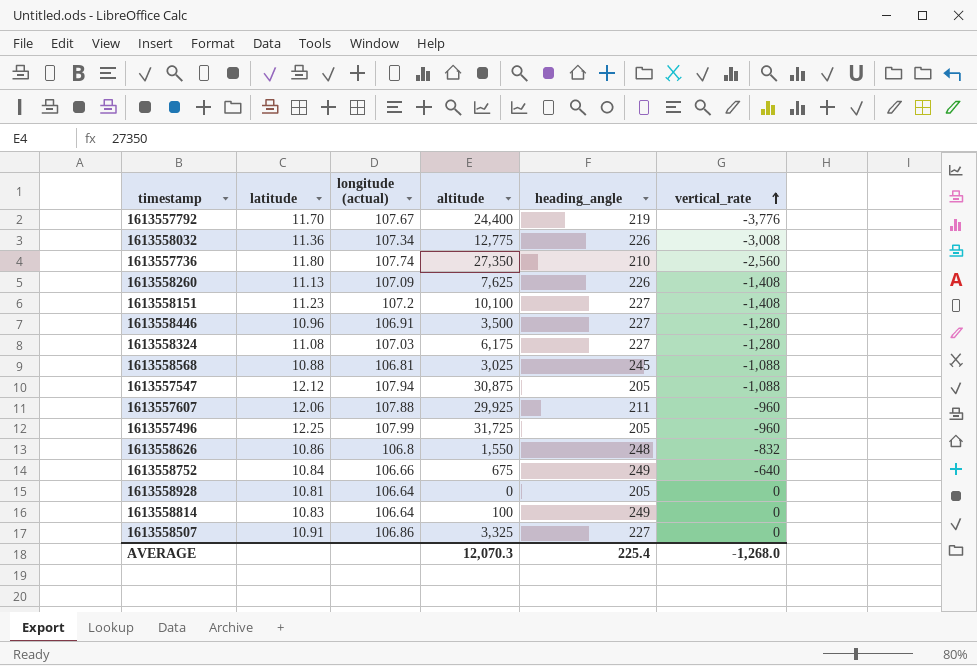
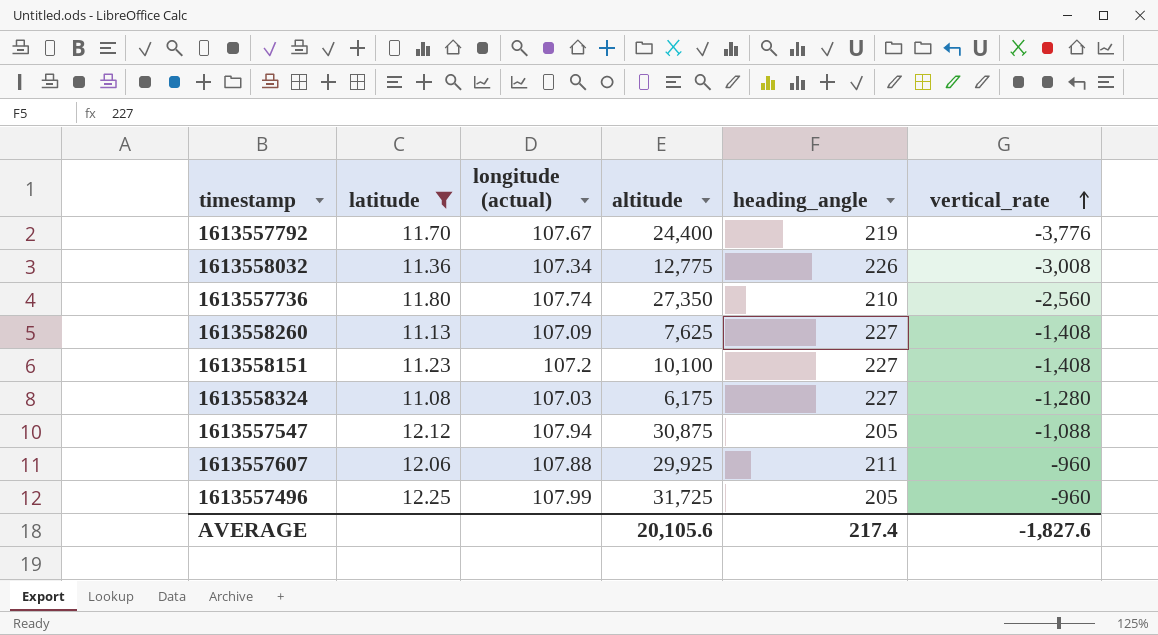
filter: none -> latitude >= 11.08
1613558260 | heading_angle: 226 -> 227
AVERAGE | altitude: 12,070.3 -> 20,105.6
AVERAGE | heading_angle: 225.4 -> 217.4
AVERAGE | vertical_rate: -1,268.0 -> -1,827.6

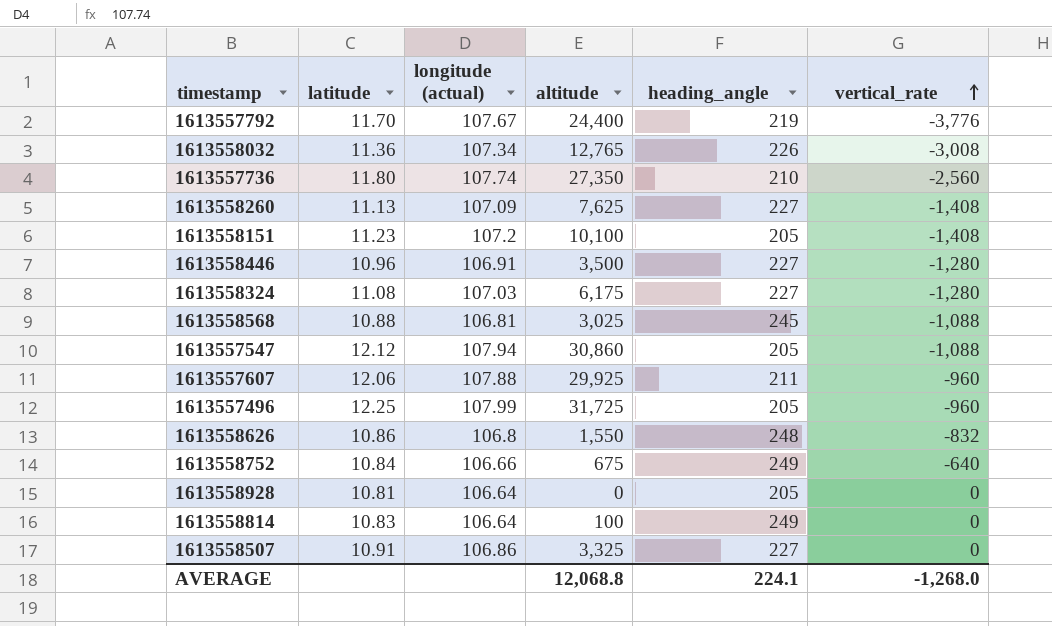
filter: latitude >= 11.08 -> none
1613558032 | altitude: 12,775 -> 12,765
1613558151 | heading_angle: 227 -> 205
1613557547 | altitude: 30,875 -> 30,860
AVERAGE | altitude: 20,105.6 -> 12,068.8
AVERAGE | heading_angle: 217.4 -> 224.1
AVERAGE | vertical_rate: -1,827.6 -> -1,268.0

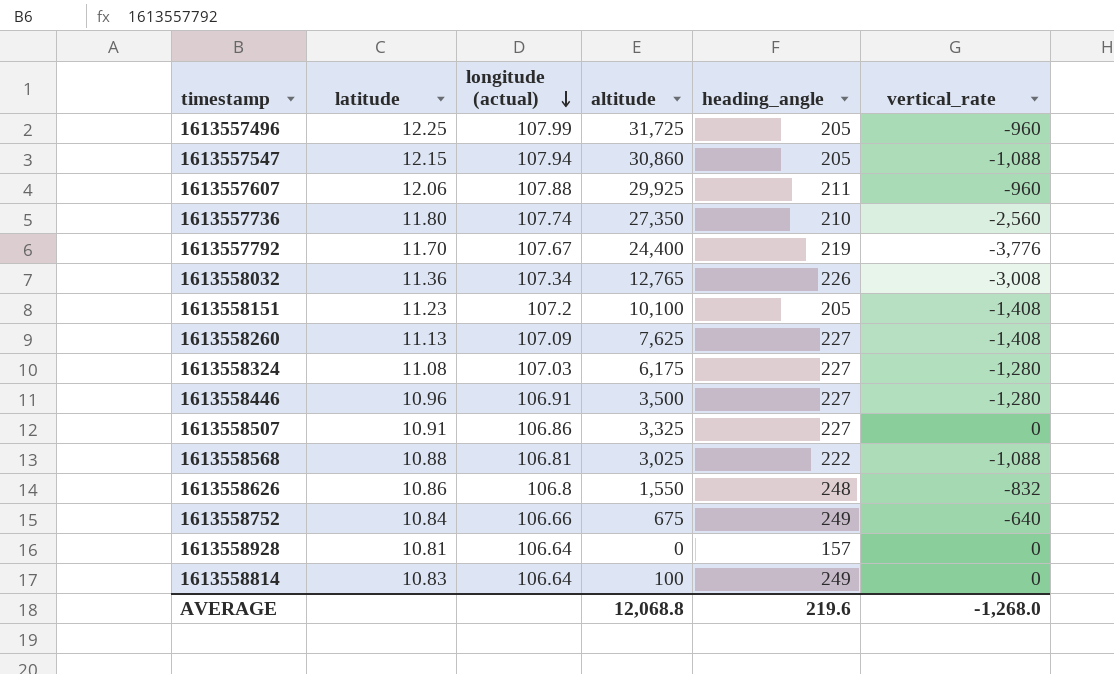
row order: vertical_rate ascending -> longitude (actual) descending
1613557547 | latitude: 12.12 -> 12.15
1613558568 | heading_angle: 245 -> 222
1613558928 | heading_angle: 205 -> 157
AVERAGE | heading_angle: 224.1 -> 219.6

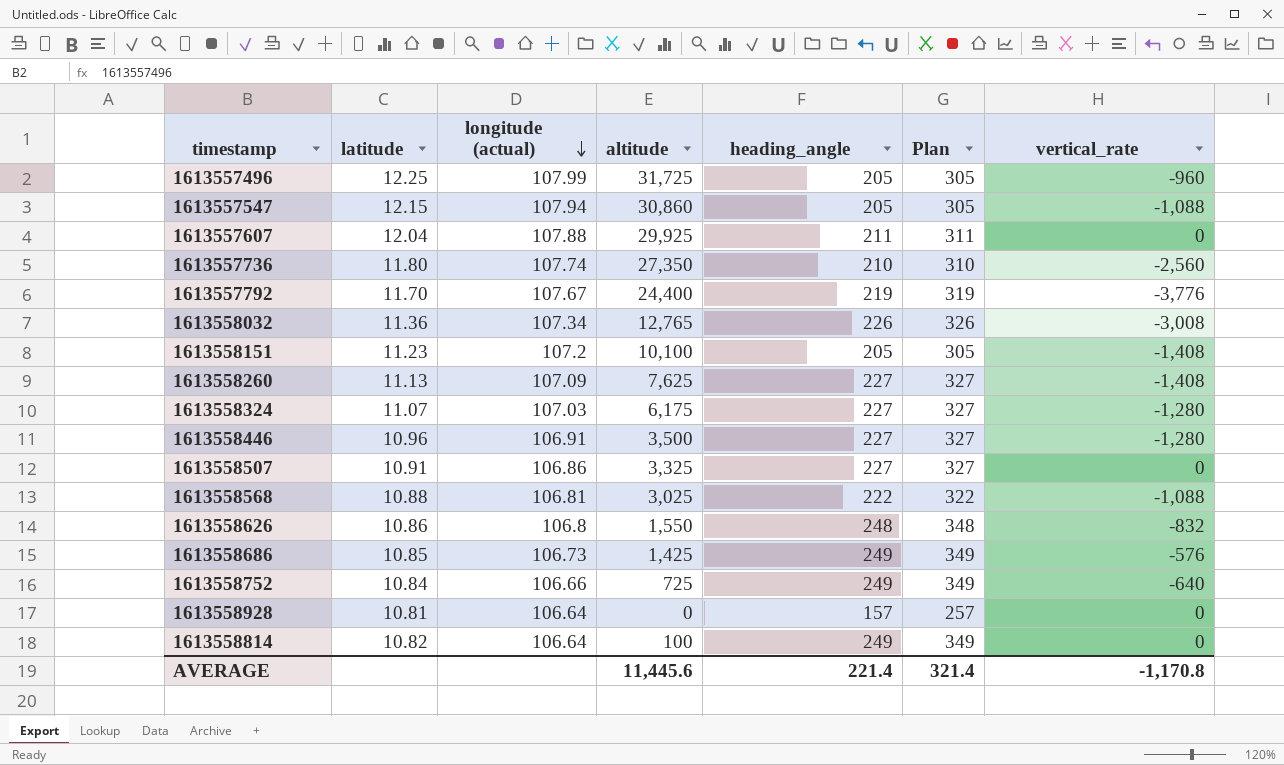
column Plan | formula: none -> [heading_angle] + 100
1613557607 | latitude: 12.06 -> 12.04
1613557607 | vertical_rate: -960 -> 0
1613558324 | latitude: 11.08 -> 11.07
row 1613558686: none -> 10.85 | 106.73 | 1,425 | 249 | 349 | -576
1613558752 | altitude: 675 -> 725
1613558814 | latitude: 10.83 -> 10.82
AVERAGE | altitude: 12,068.8 -> 11,445.6
AVERAGE | heading_angle: 219.6 -> 221.4
AVERAGE | vertical_rate: -1,268.0 -> -1,170.8

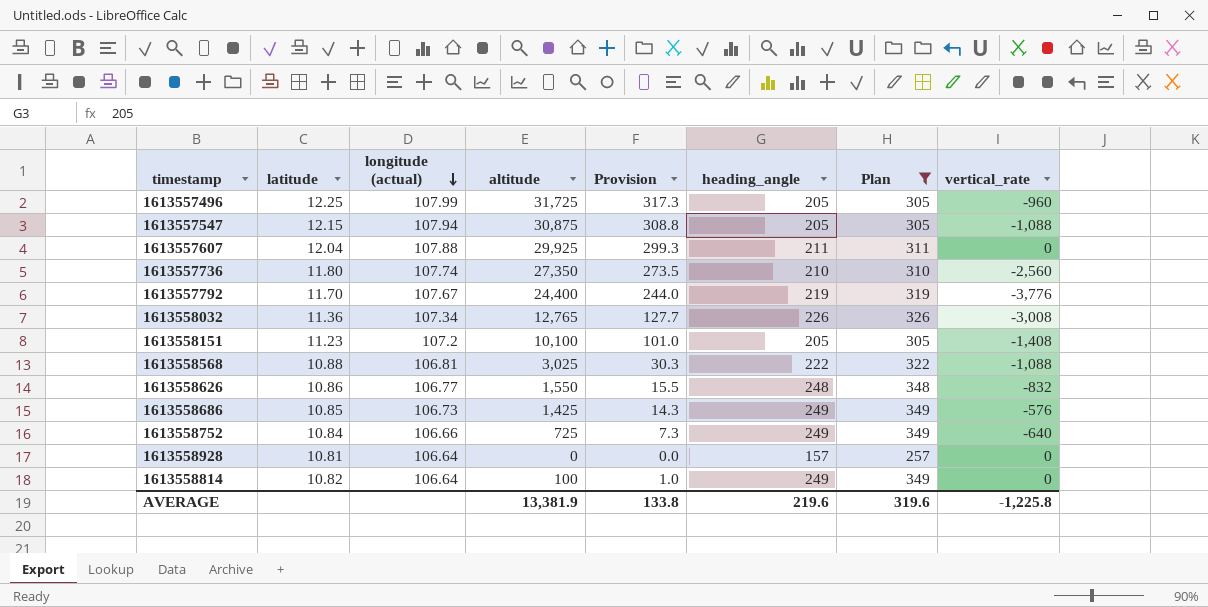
filter: none -> Plan != 327
column Provision | formula: none -> [altitude] * 0.01
1613557547 | altitude: 30,860 -> 30,875
1613558626 | longitude (actual): 106.8 -> 106.77
AVERAGE | altitude: 11,445.6 -> 13,381.9
AVERAGE | heading_angle: 221.4 -> 219.6
AVERAGE | Plan: 321.4 -> 319.6
AVERAGE | vertical_rate: -1,170.8 -> -1,225.8

